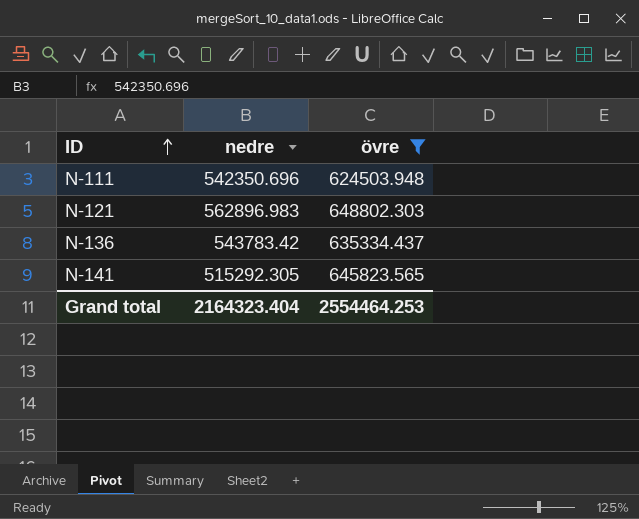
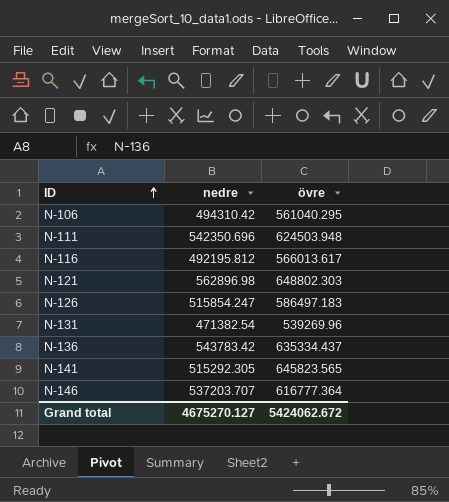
filter: övre >= 624503.948 -> none
N-121 | nedre: 562896.983 -> 562896.98
Grand total | nedre: 2164323.404 -> 4675270.127
Grand total | övre: 2554464.253 -> 5424062.672

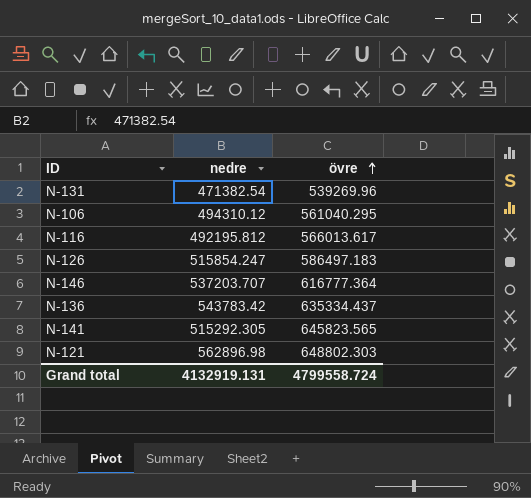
row order: ID ascending -> övre ascending
row N-111: 542350.696 | 624503.948 -> none
N-106 | nedre: 494310.42 -> 494310.12
Grand total | nedre: 4675270.127 -> 4132919.131
Grand total | övre: 5424062.672 -> 4799558.724

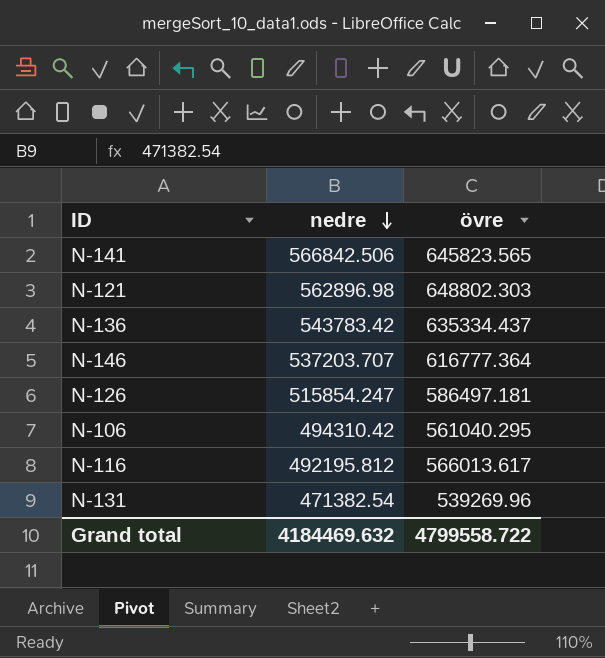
row order: övre ascending -> nedre descending
N-141 | nedre: 515292.305 -> 566842.506
N-126 | övre: 586497.183 -> 586497.181
N-106 | nedre: 494310.12 -> 494310.42
Grand total | nedre: 4132919.131 -> 4184469.632
Grand total | övre: 4799558.724 -> 4799558.722

